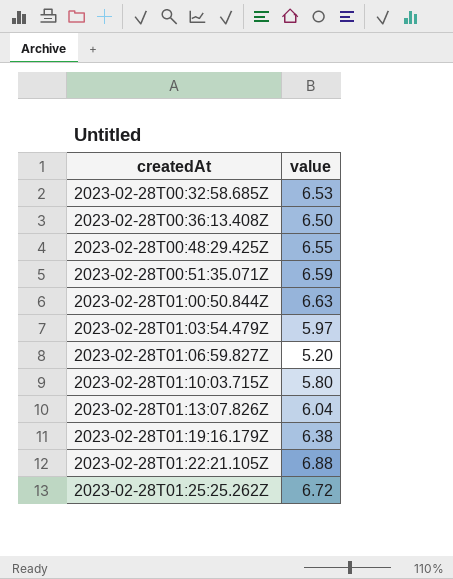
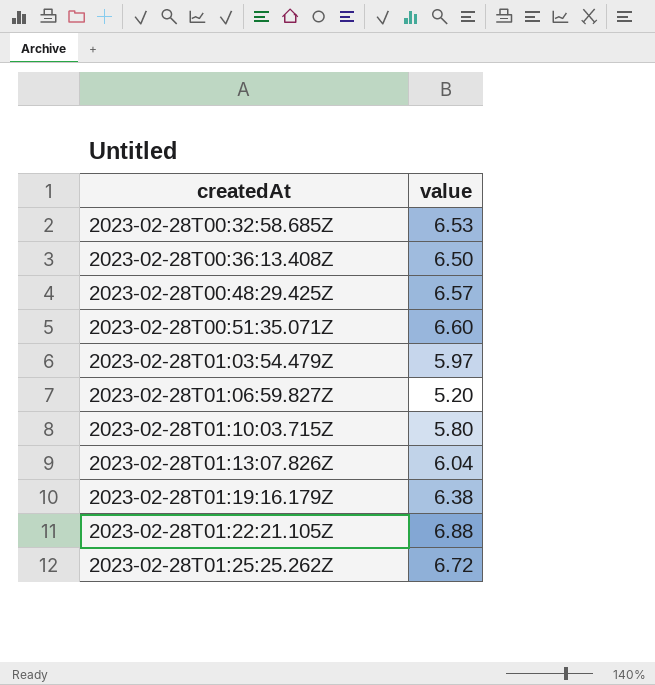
row 2023-02-28T01:00:50.844Z: 6.63 -> none
2023-02-28T00:48:29.425Z | value: 6.55 -> 6.57
2023-02-28T00:51:35.071Z | value: 6.59 -> 6.60

